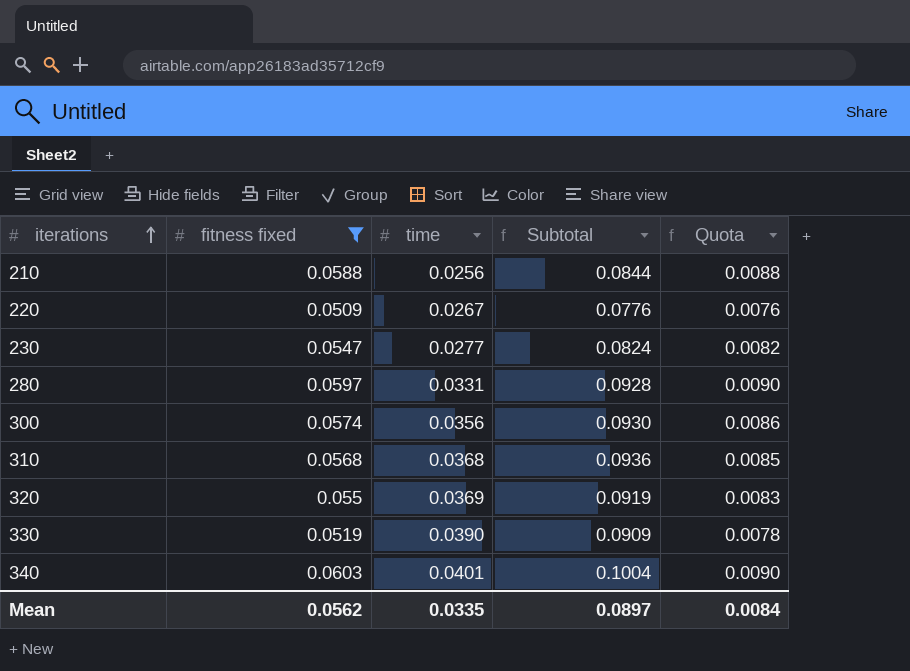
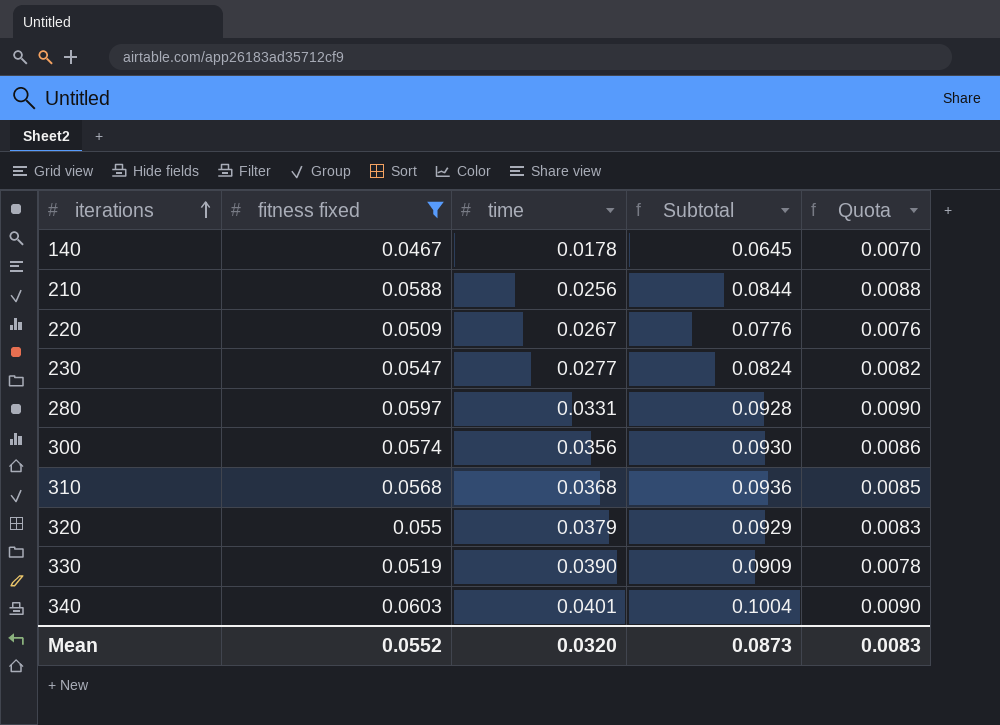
row 140: none -> 0.0467 | 0.0178 | 0.0645 | 0.0070
320 | time: 0.0369 -> 0.0379
320 | Subtotal: 0.0919 -> 0.0929
Mean | fitness fixed: 0.0562 -> 0.0552
Mean | time: 0.0335 -> 0.0320
Mean | Subtotal: 0.0897 -> 0.0873
Mean | Quota: 0.0084 -> 0.0083

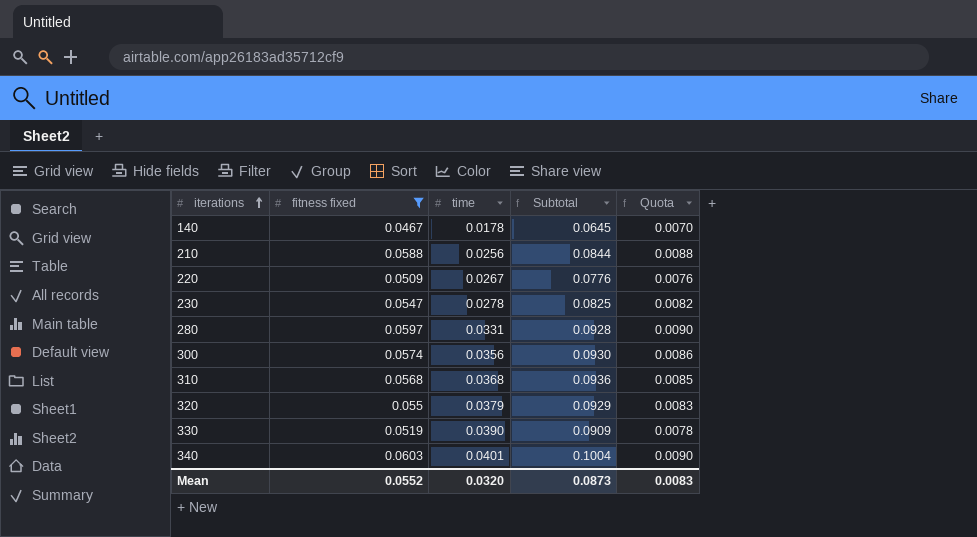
230 | time: 0.0277 -> 0.0278
230 | Subtotal: 0.0824 -> 0.0825

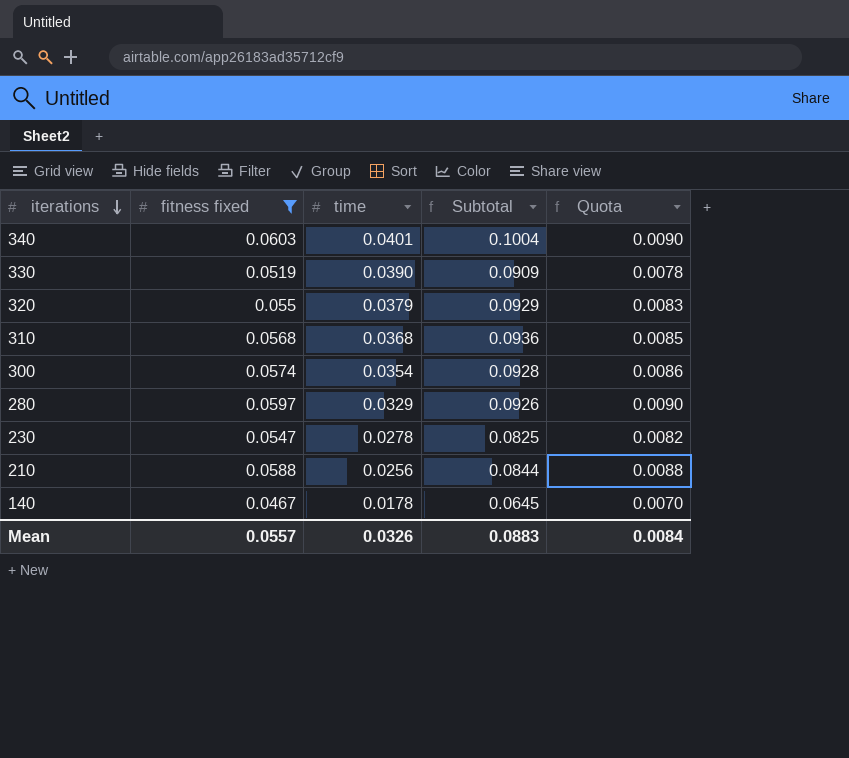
row order: iterations ascending -> iterations descending
row 220: 0.0509 | 0.0267 | 0.0776 | 0.0076 -> none
300 | time: 0.0356 -> 0.0354
300 | Subtotal: 0.0930 -> 0.0928
280 | time: 0.0331 -> 0.0329
280 | Subtotal: 0.0928 -> 0.0926
Mean | fitness fixed: 0.0552 -> 0.0557
Mean | time: 0.0320 -> 0.0326
Mean | Subtotal: 0.0873 -> 0.0883
Mean | Quota: 0.0083 -> 0.0084

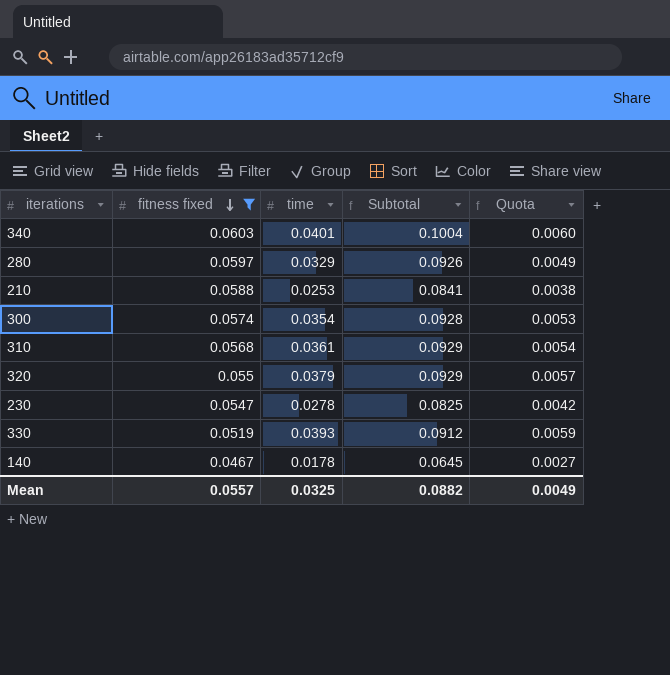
row order: iterations descending -> fitness fixed descending
column Quota | formula: [fitness fixed] * 0.15 -> [time] * 0.15
210 | time: 0.0256 -> 0.0253
210 | Subtotal: 0.0844 -> 0.0841
310 | time: 0.0368 -> 0.0361
310 | Subtotal: 0.0936 -> 0.0929
330 | time: 0.0390 -> 0.0393
330 | Subtotal: 0.0909 -> 0.0912
Mean | time: 0.0326 -> 0.0325
Mean | Subtotal: 0.0883 -> 0.0882
Mean | Quota: 0.0084 -> 0.0049

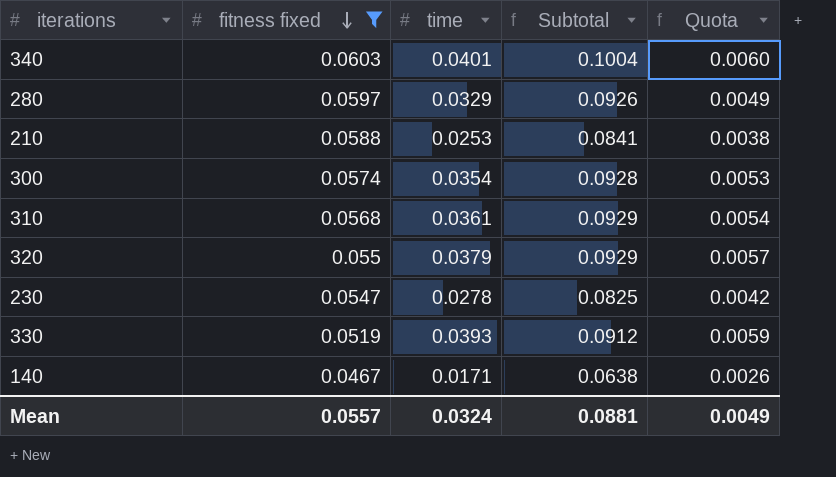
140 | time: 0.0178 -> 0.0171
140 | Subtotal: 0.0645 -> 0.0638
140 | Quota: 0.0027 -> 0.0026
Mean | time: 0.0325 -> 0.0324
Mean | Subtotal: 0.0882 -> 0.0881

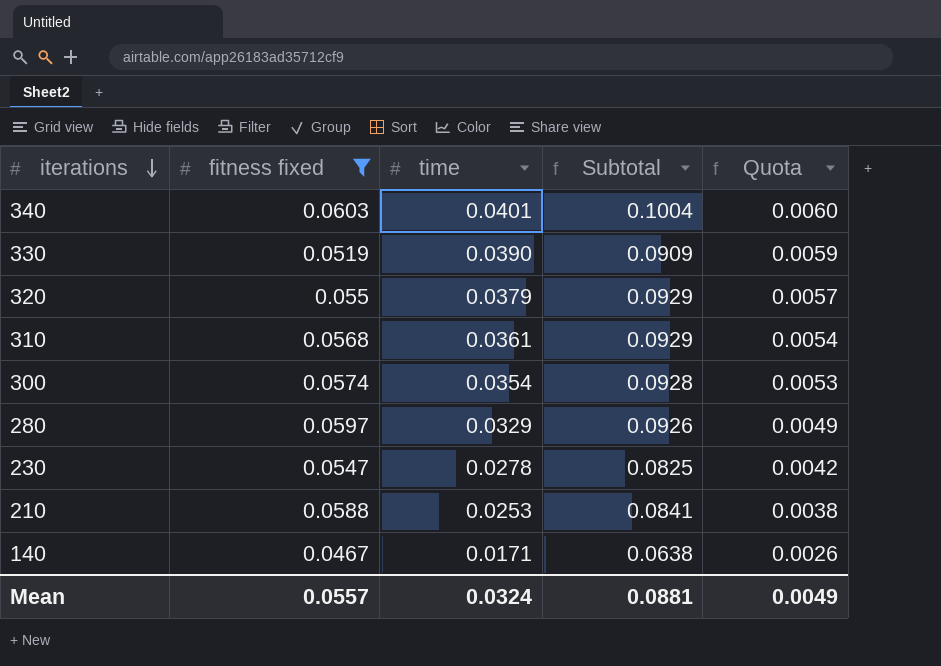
row order: fitness fixed descending -> iterations descending
330 | time: 0.0393 -> 0.0390
330 | Subtotal: 0.0912 -> 0.0909

